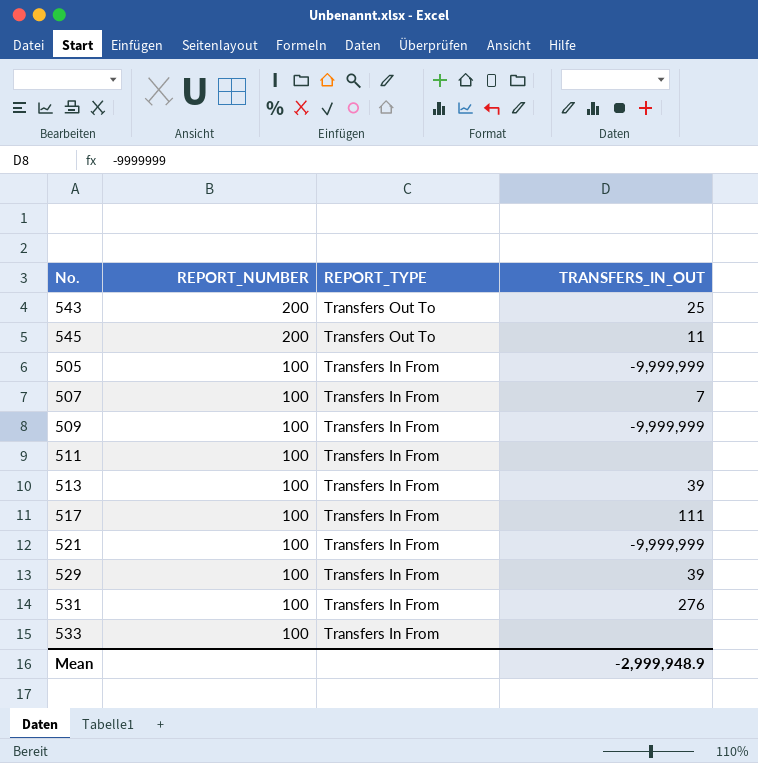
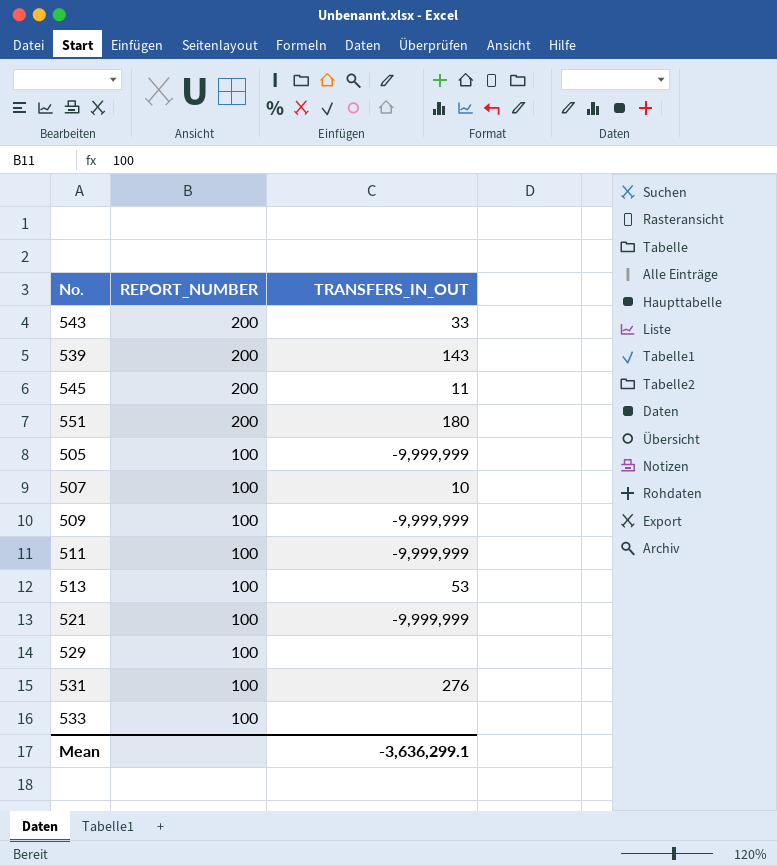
column REPORT_TYPE | position: 3 -> none
row 517: 100 | Transfers In From | 111 -> none
543 | TRANSFERS_IN_OUT: 25 -> 33
row 539: none -> 200 | 143
row 551: none -> 200 | 180
507 | TRANSFERS_IN_OUT: 7 -> 10
511 | TRANSFERS_IN_OUT: none -> -9,999,999
513 | TRANSFERS_IN_OUT: 39 -> 53
529 | TRANSFERS_IN_OUT: 39 -> none
Mean | TRANSFERS_IN_OUT: -2,999,948.9 -> -3,636,299.1

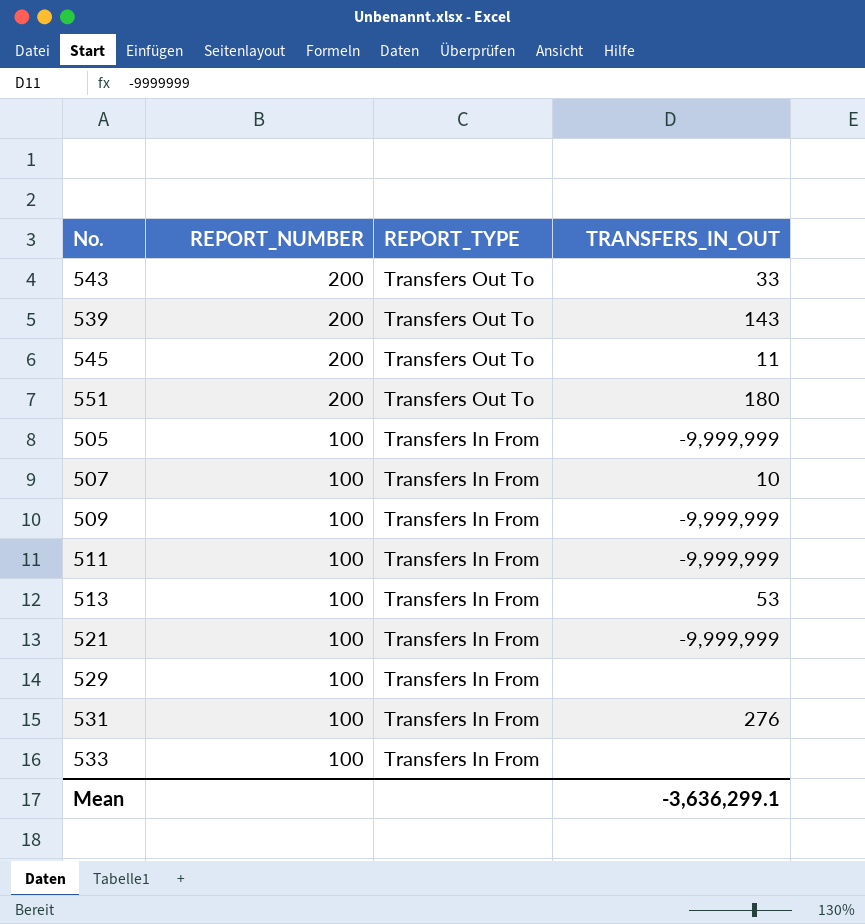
column REPORT_TYPE | position: none -> 3

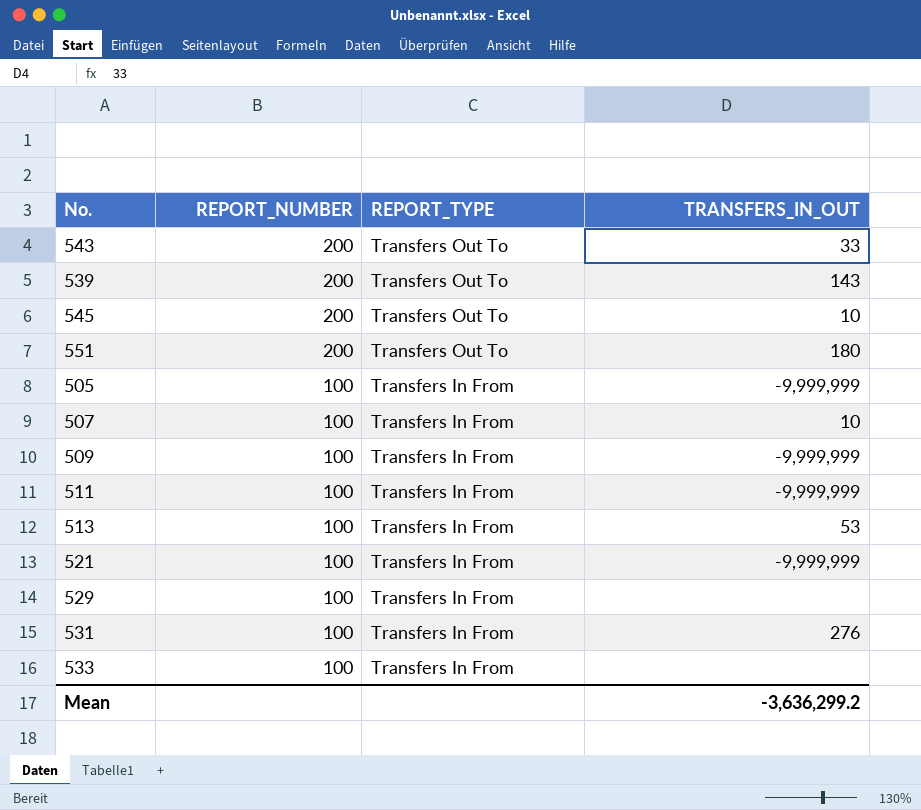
545 | TRANSFERS_IN_OUT: 11 -> 10
Mean | TRANSFERS_IN_OUT: -3,636,299.1 -> -3,636,299.2

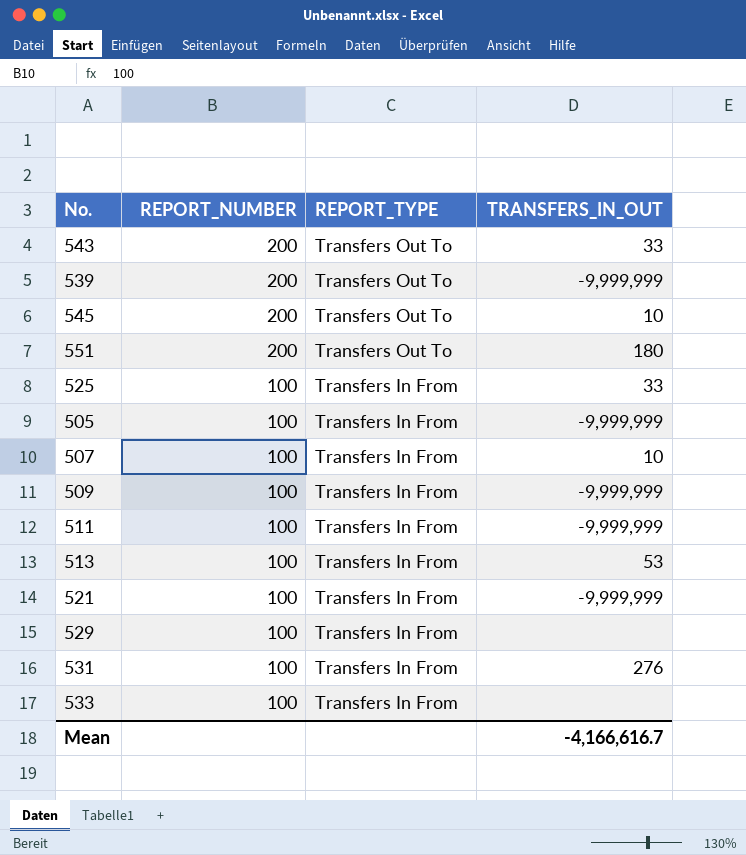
539 | TRANSFERS_IN_OUT: 143 -> -9,999,999
row 525: none -> 100 | Transfers In From | 33
Mean | TRANSFERS_IN_OUT: -3,636,299.2 -> -4,166,616.7

